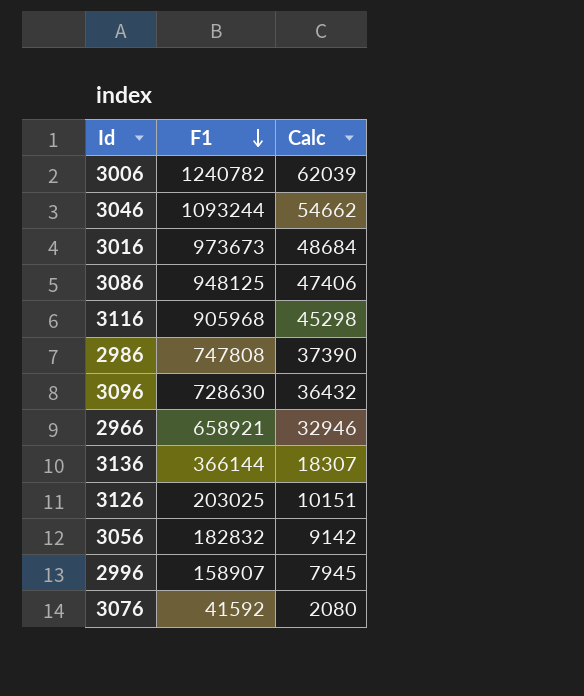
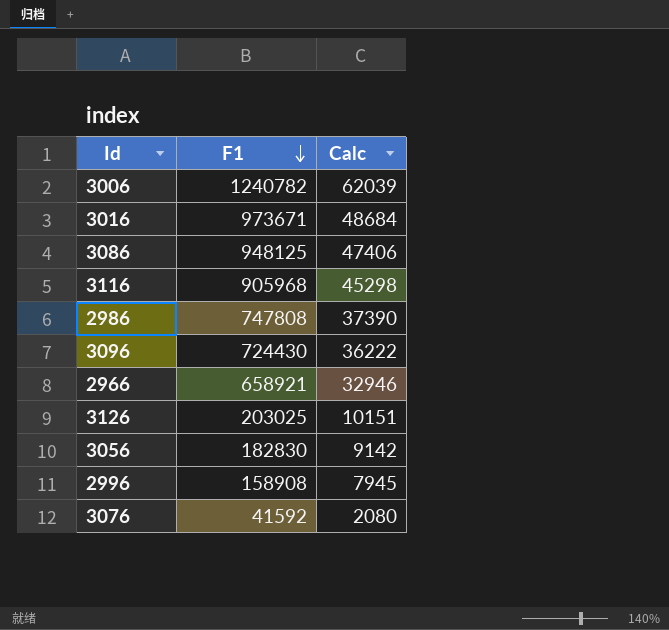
row 3046: 1093244 | 54662 -> none
row 3136: 366144 | 18307 -> none
3016 | F1: 973673 -> 973671
3096 | F1: 728630 -> 724430
3096 | Calc: 36432 -> 36222
3056 | F1: 182832 -> 182830
2996 | F1: 158907 -> 158908

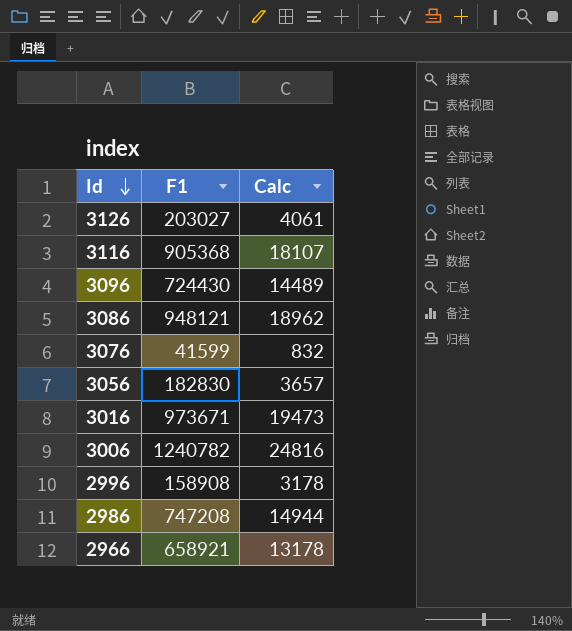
row order: F1 descending -> Id descending
column Calc | formula: [F1] * 0.05 -> [F1] * 0.02
3126 | F1: 203025 -> 203027
3116 | F1: 905968 -> 905368
3086 | F1: 948125 -> 948121
3076 | F1: 41592 -> 41599
2986 | F1: 747808 -> 747208

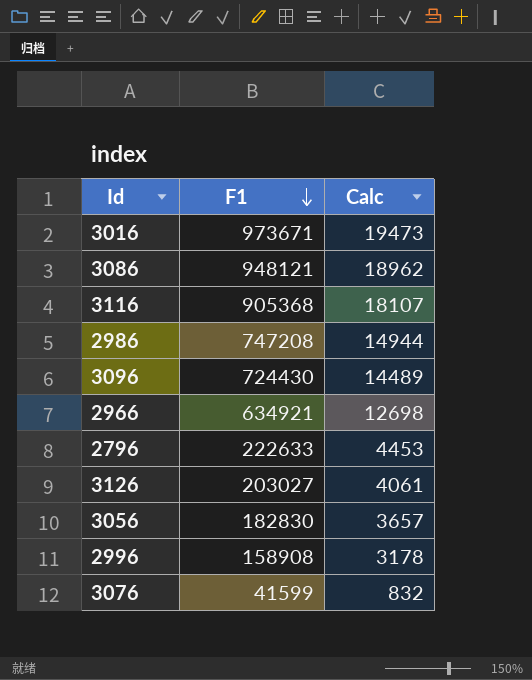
row order: Id descending -> F1 descending
row 3006: 1240782 | 24816 -> none
2966 | F1: 658921 -> 634921
2966 | Calc: 13178 -> 12698
row 2796: none -> 222633 | 4453

